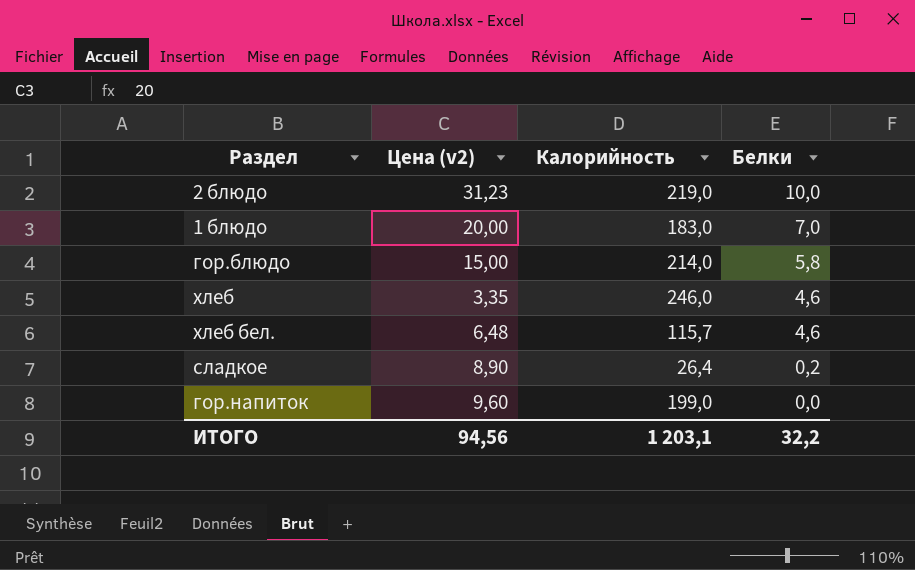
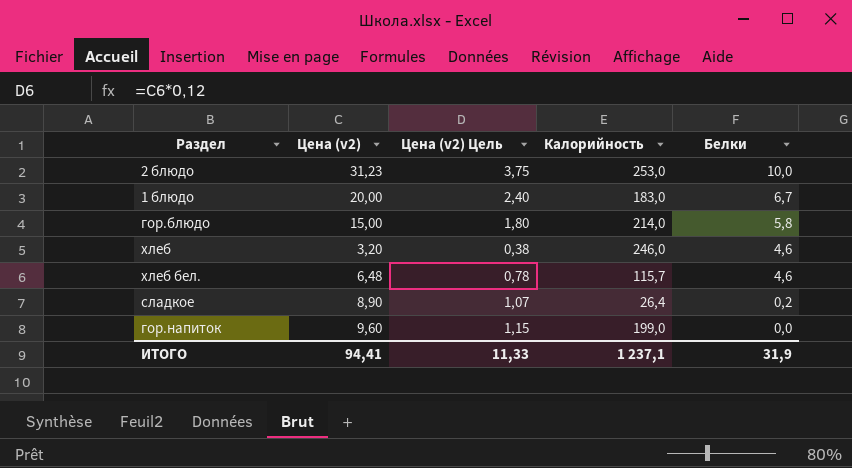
column Цена (v2) Цель | formula: none -> [Цена (v2)] * 0,12
2 блюдо | Калорийность: 219,0 -> 253,0
1 блюдо | Белки: 7,0 -> 6,7
хлеб | Цена (v2): 3,35 -> 3,20
ИТОГО | Цена (v2): 94,56 -> 94,41
ИТОГО | Калорийность: 1 203,1 -> 1 237,1
ИТОГО | Белки: 32,2 -> 31,9

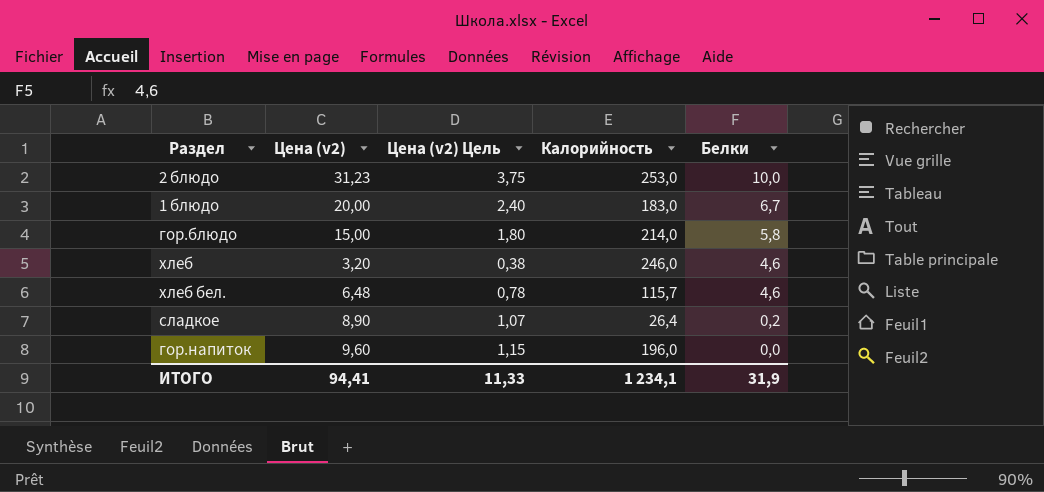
гор.напиток | Калорийность: 199,0 -> 196,0
ИТОГО | Калорийность: 1 237,1 -> 1 234,1

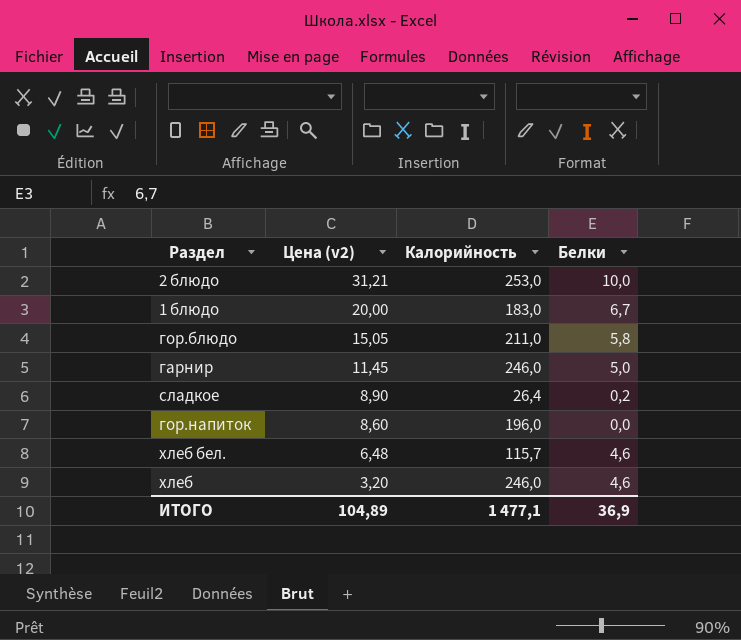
row order: Белки descending -> Цена (v2) descending
column Цена (v2) Цель | formula: [Цена (v2)] * 0,12 -> none
2 блюдо | Цена (v2): 31,23 -> 31,21
гор.блюдо | Цена (v2): 15,00 -> 15,05
гор.блюдо | Калорийность: 214,0 -> 211,0
row гарнир: none -> 11,45 | 246,0 | 5,0
гор.напиток | Цена (v2): 9,60 -> 8,60
ИТОГО | Цена (v2): 94,41 -> 104,89
ИТОГО | Калорийность: 1 234,1 -> 1 477,1
ИТОГО | Белки: 31,9 -> 36,9

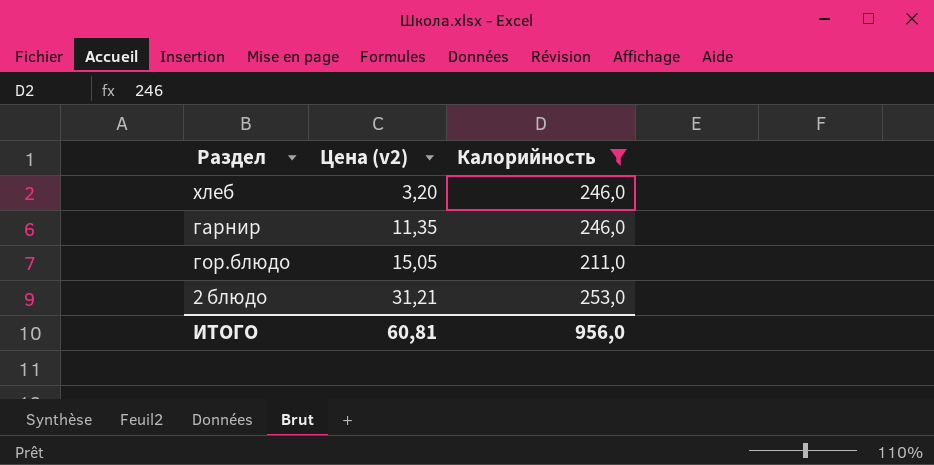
filter: none -> Калорийность >= 211,0
row order: Цена (v2) descending -> Цена (v2) ascending
column Белки | position: 4 -> none
гарнир | Цена (v2): 11,45 -> 11,35
ИТОГО | Цена (v2): 104,89 -> 60,81
ИТОГО | Калорийность: 1 477,1 -> 956,0

